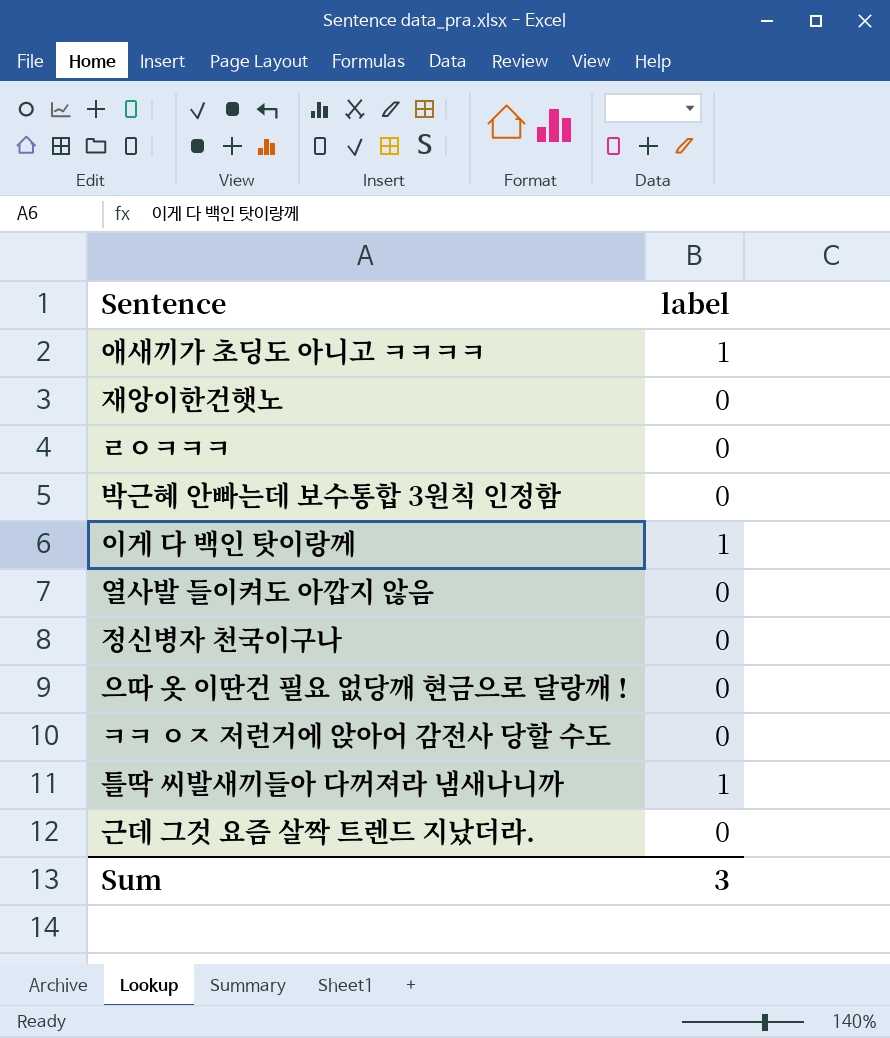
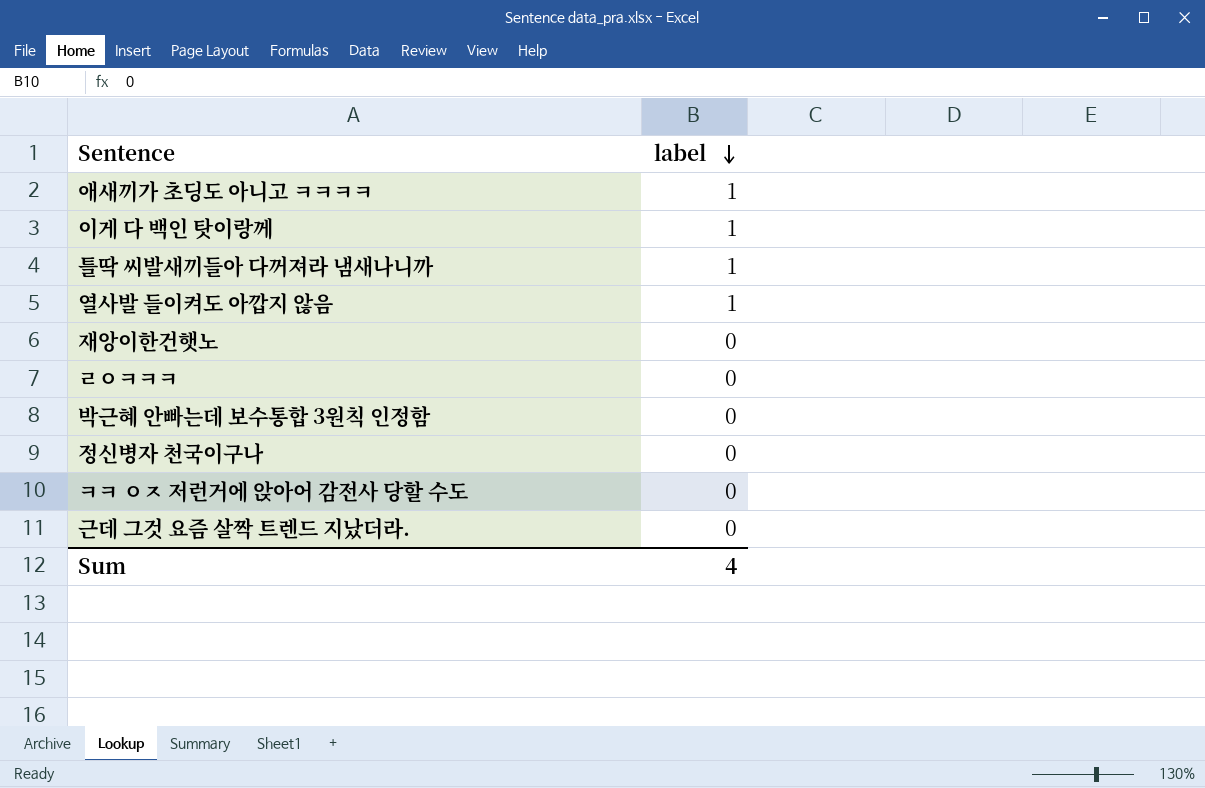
row order: none -> label descending
row 으따 옷 이딴건 필요 없당깨 현금으로 달랑깨 !: 0 -> none
열사발 들이켜도 아깝지 않음 | label: 0 -> 1
Sum | label: 3 -> 4

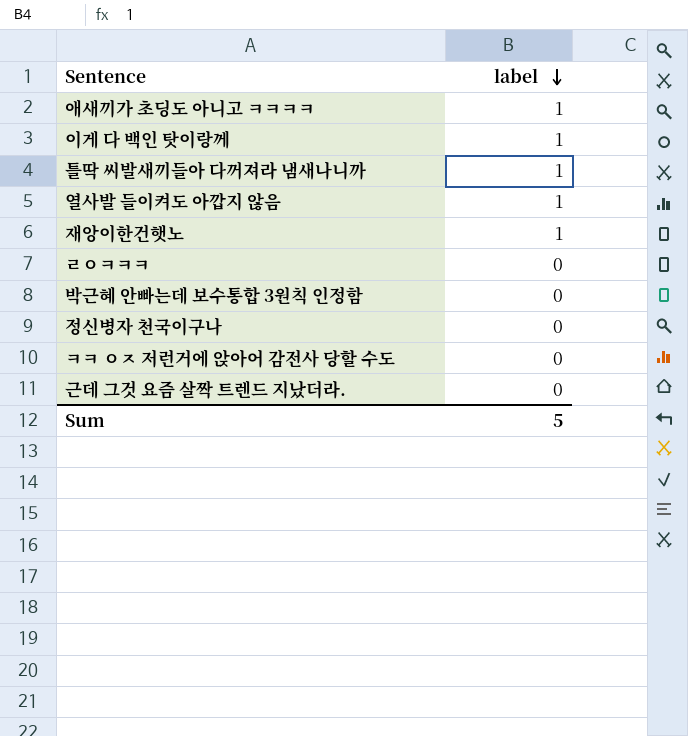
재앙이한건햇노 | label: 0 -> 1
Sum | label: 4 -> 5

